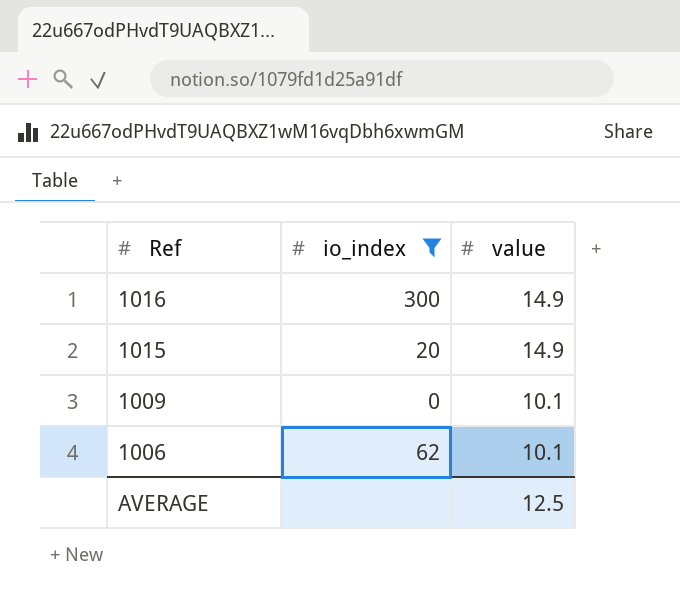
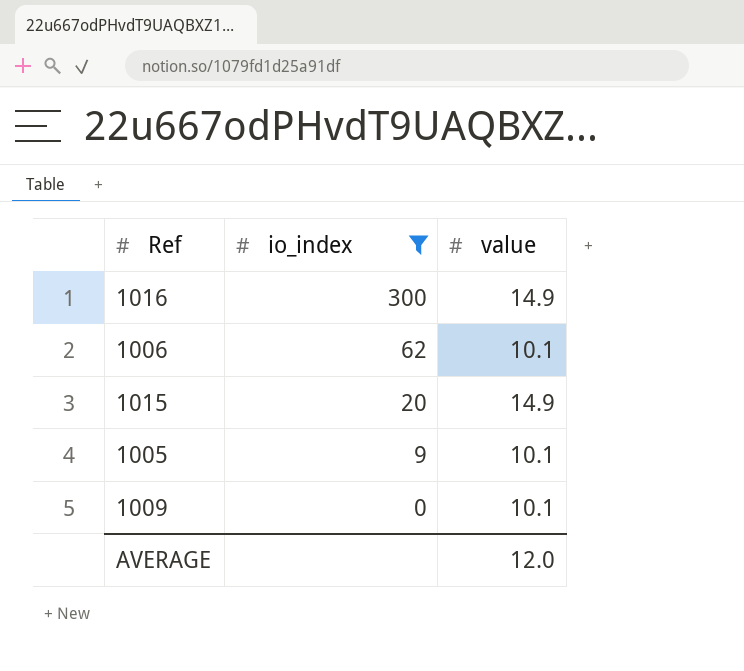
row order: Ref descending -> io_index descending
row 1005: none -> 9 | 10.1
AVERAGE | value: 12.5 -> 12.0

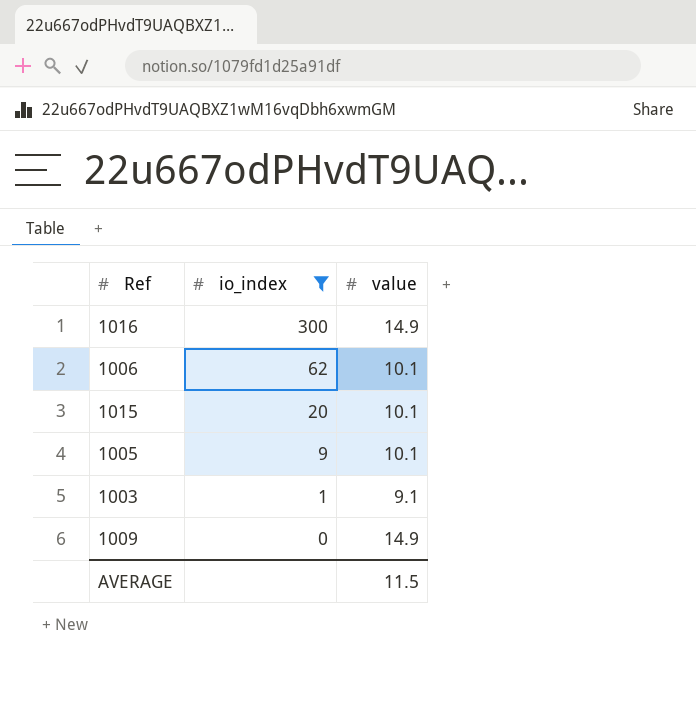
1015 | value: 14.9 -> 10.1
row 1003: none -> 1 | 9.1
1009 | value: 10.1 -> 14.9
AVERAGE | value: 12.0 -> 11.5

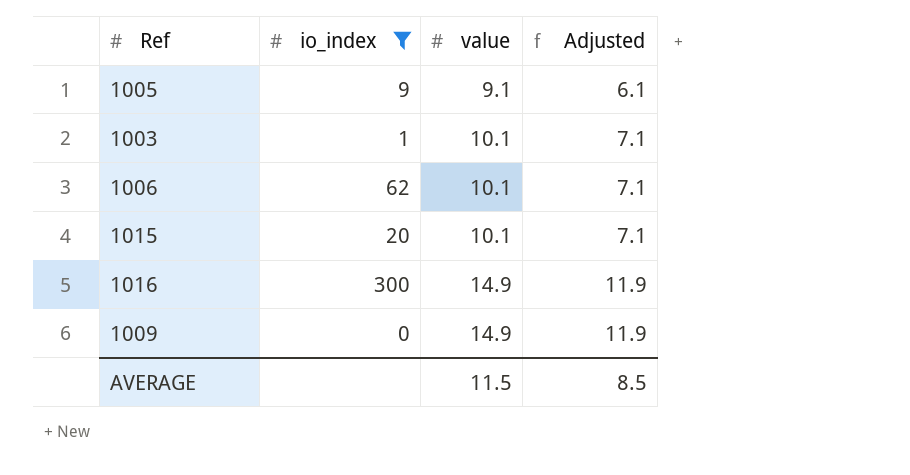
row order: io_index descending -> value ascending
column Adjusted | formula: none -> [value] - 3
1005 | value: 10.1 -> 9.1
1003 | value: 9.1 -> 10.1

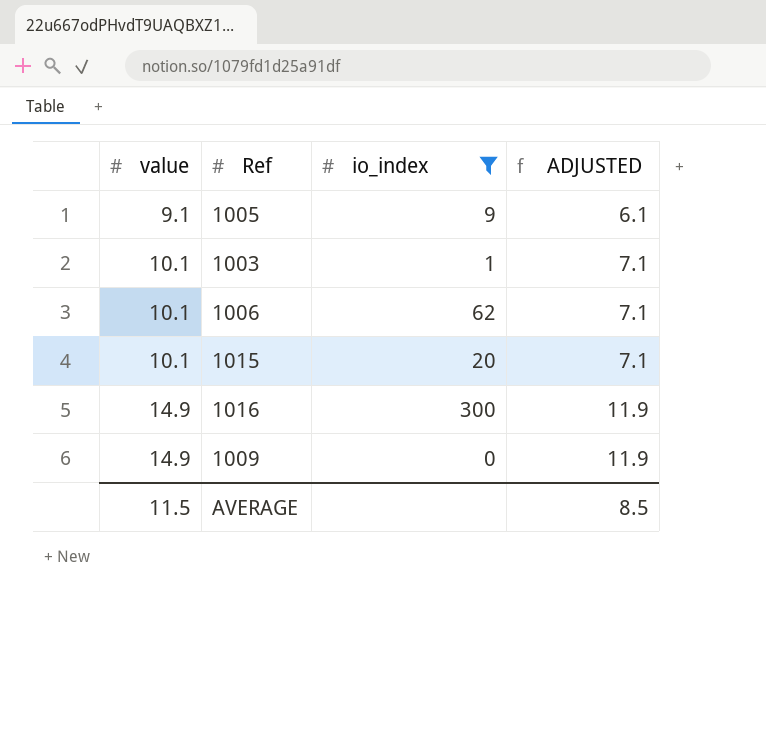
column value | position: 3 -> 1
column name: Adjusted -> ADJUSTED

